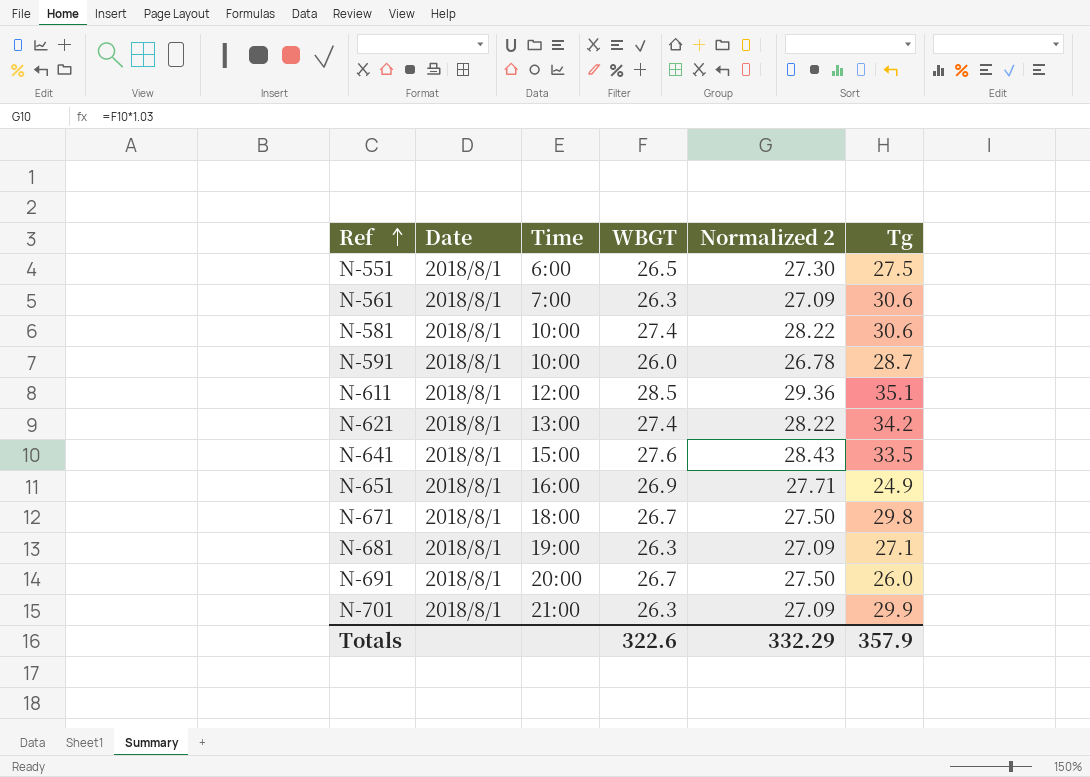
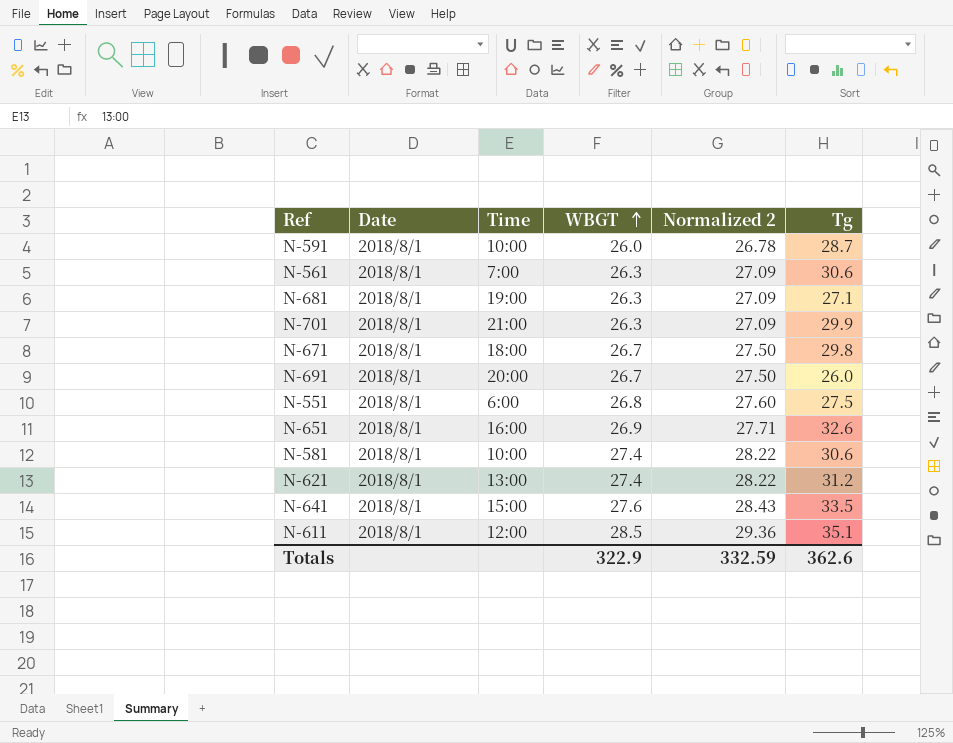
row order: Ref ascending -> WBGT ascending
N-551 | WBGT: 26.5 -> 26.8
N-551 | Normalized 2: 27.30 -> 27.60
N-651 | Tg: 24.9 -> 32.6
N-621 | Tg: 34.2 -> 31.2
Totals | WBGT: 322.6 -> 322.9
Totals | Normalized 2: 332.29 -> 332.59
Totals | Tg: 357.9 -> 362.6

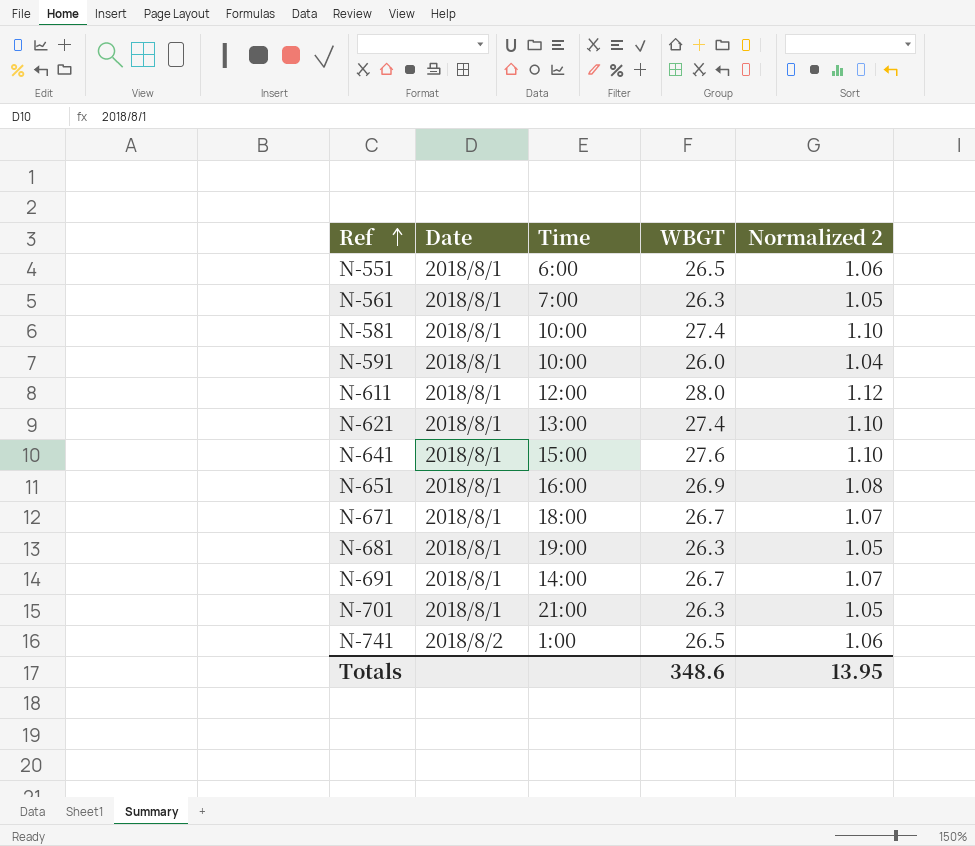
row order: WBGT ascending -> Ref ascending
column Tg | position: 6 -> none
column Normalized 2 | formula: [WBGT] * 1.03 -> [WBGT] * 0.04
N-551 | WBGT: 26.8 -> 26.5
N-611 | WBGT: 28.5 -> 28.0
N-691 | Time: 20:00 -> 14:00
row N-741: none -> 2018/8/2 | 1:00 | 26.5 | 1.06
Totals | WBGT: 322.9 -> 348.6
Totals | Normalized 2: 332.59 -> 13.95

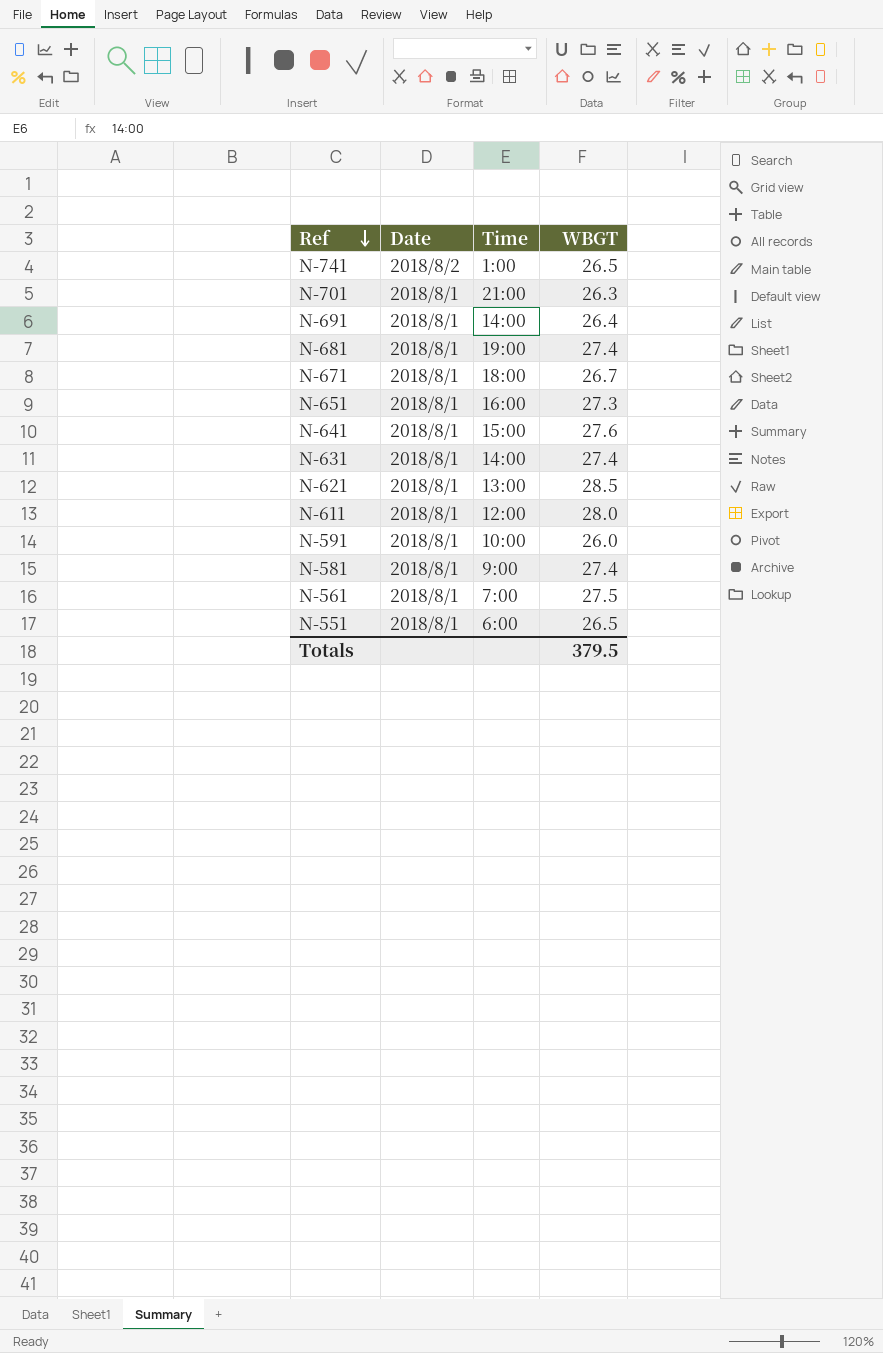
row order: Ref ascending -> Ref descending
column Normalized 2 | formula: [WBGT] * 0.04 -> none
N-691 | WBGT: 26.7 -> 26.4
N-681 | WBGT: 26.3 -> 27.4
N-651 | WBGT: 26.9 -> 27.3
row N-631: none -> 2018/8/1 | 14:00 | 27.4
N-621 | WBGT: 27.4 -> 28.5
N-581 | Time: 10:00 -> 9:00
N-561 | WBGT: 26.3 -> 27.5
Totals | WBGT: 348.6 -> 379.5

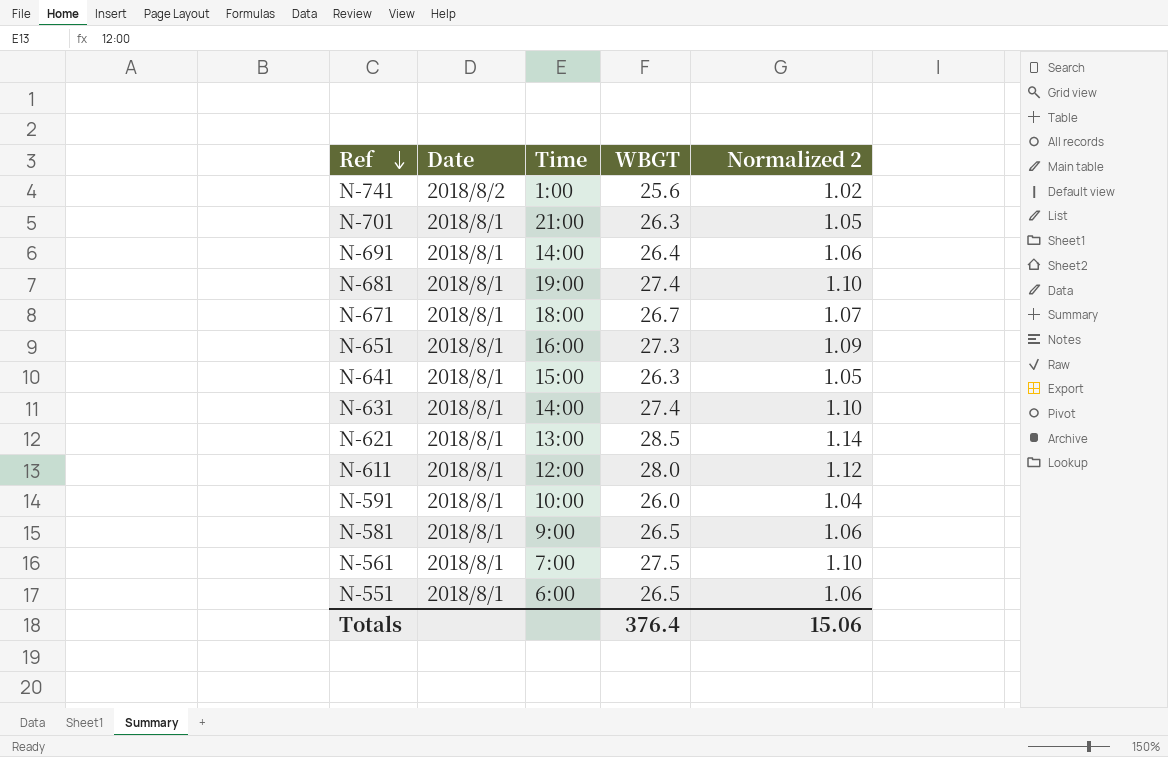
column Normalized 2 | formula: none -> [WBGT] * 0.04
N-741 | WBGT: 26.5 -> 25.6
N-641 | WBGT: 27.6 -> 26.3
N-581 | WBGT: 27.4 -> 26.5
Totals | WBGT: 379.5 -> 376.4

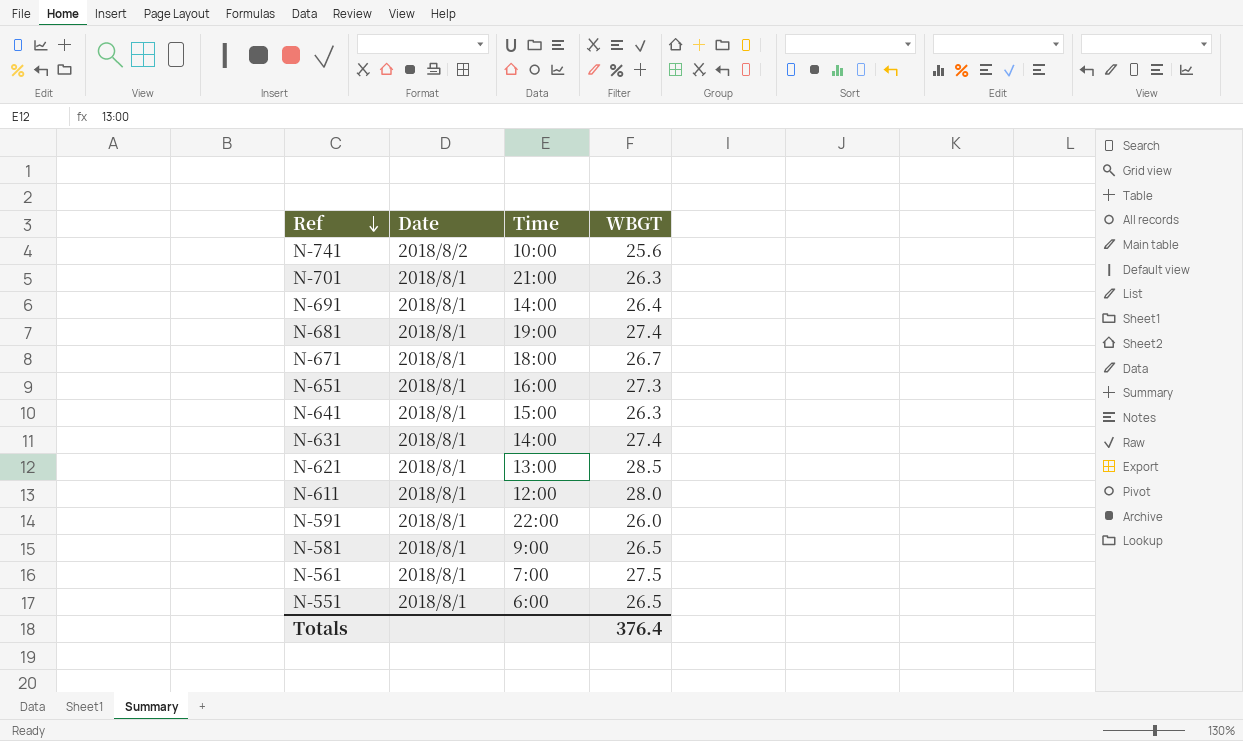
column Normalized 2 | formula: [WBGT] * 0.04 -> none
N-741 | Time: 1:00 -> 10:00
N-591 | Time: 10:00 -> 22:00

